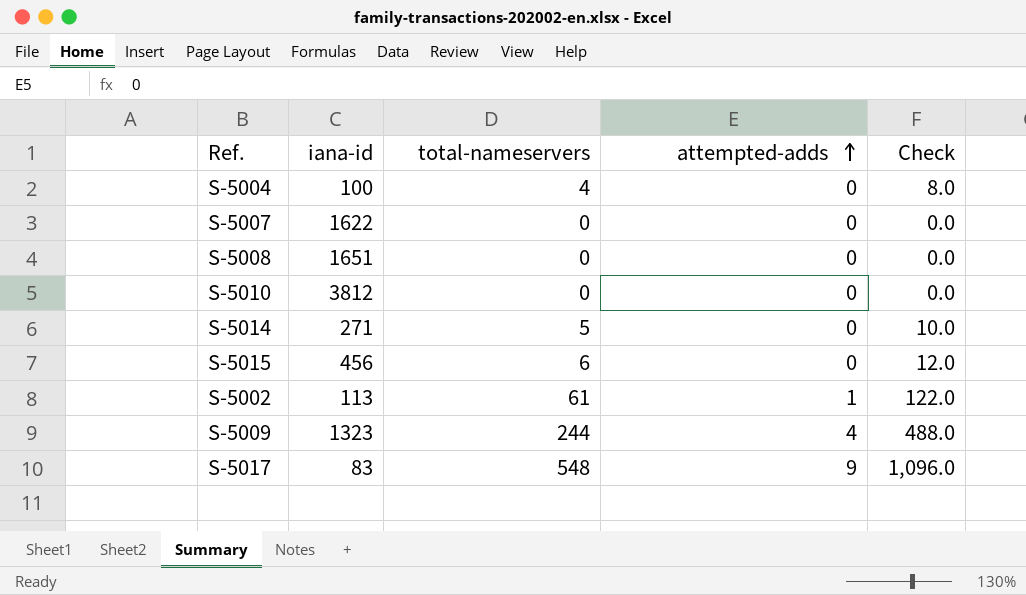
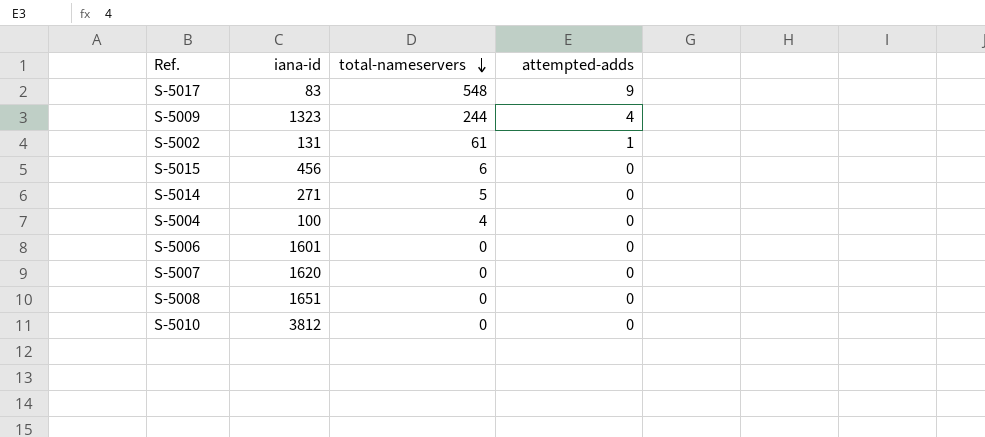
row order: attempted-adds ascending -> total-nameservers descending
column Check | formula: [total-nameservers] * 2 -> none
S-5002 | iana-id: 113 -> 131
row S-5006: none -> 1601 | 0 | 0
S-5007 | iana-id: 1622 -> 1620

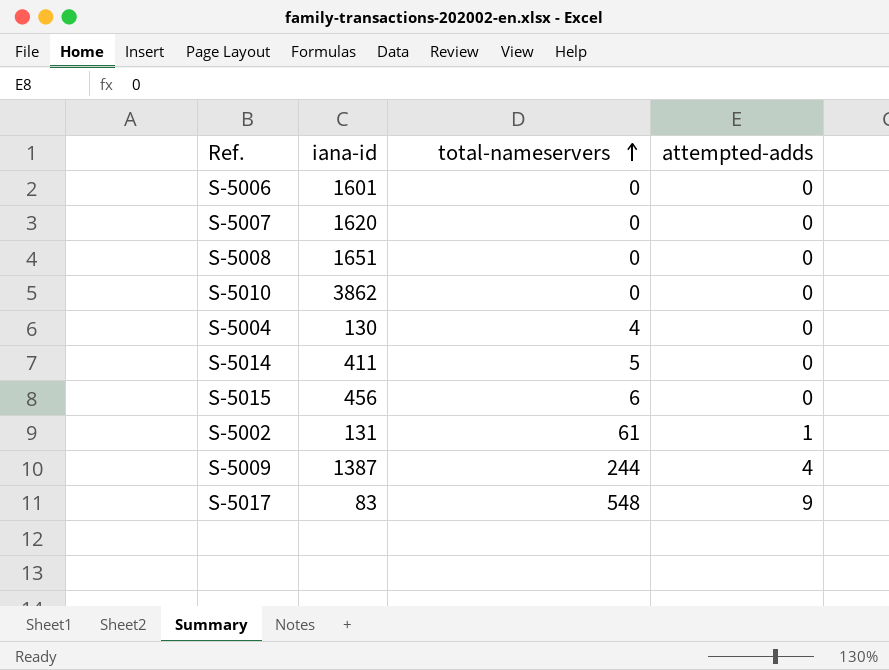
row order: total-nameservers descending -> total-nameservers ascending
S-5010 | iana-id: 3812 -> 3862
S-5004 | iana-id: 100 -> 130
S-5014 | iana-id: 271 -> 411
S-5009 | iana-id: 1323 -> 1387

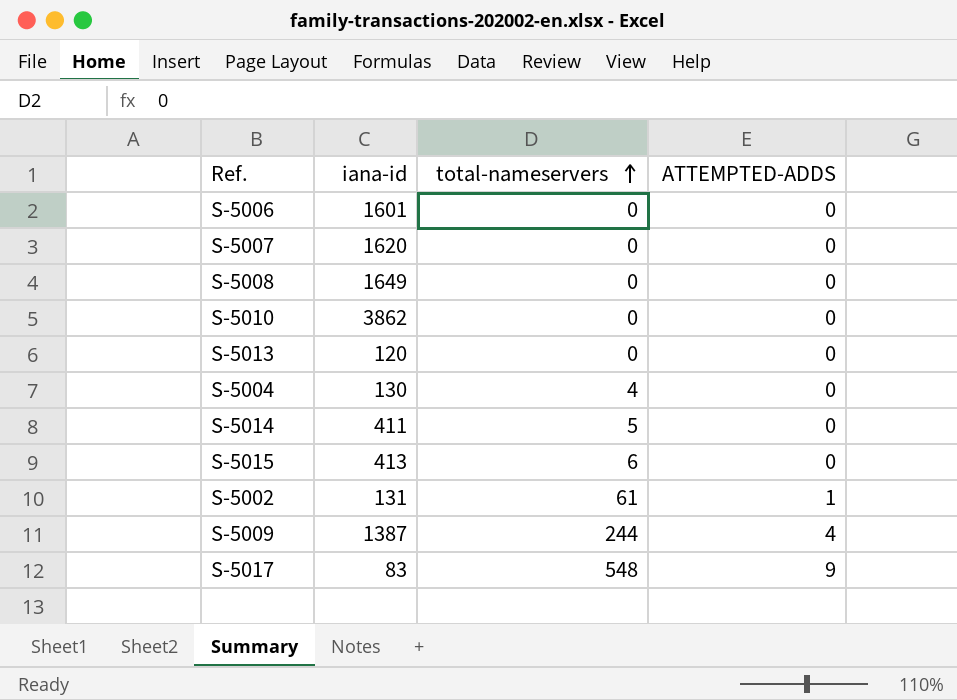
column name: attempted-adds -> ATTEMPTED-ADDS
S-5008 | iana-id: 1651 -> 1649
row S-5013: none -> 120 | 0 | 0
S-5015 | iana-id: 456 -> 413

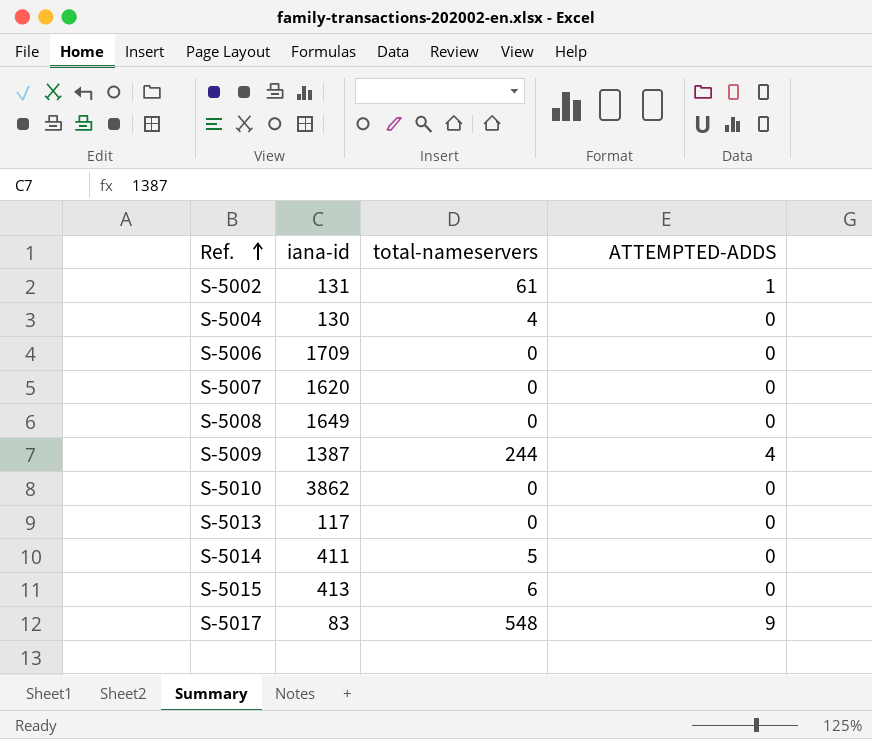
row order: total-nameservers ascending -> Ref. ascending
S-5006 | iana-id: 1601 -> 1709
S-5013 | iana-id: 120 -> 117

